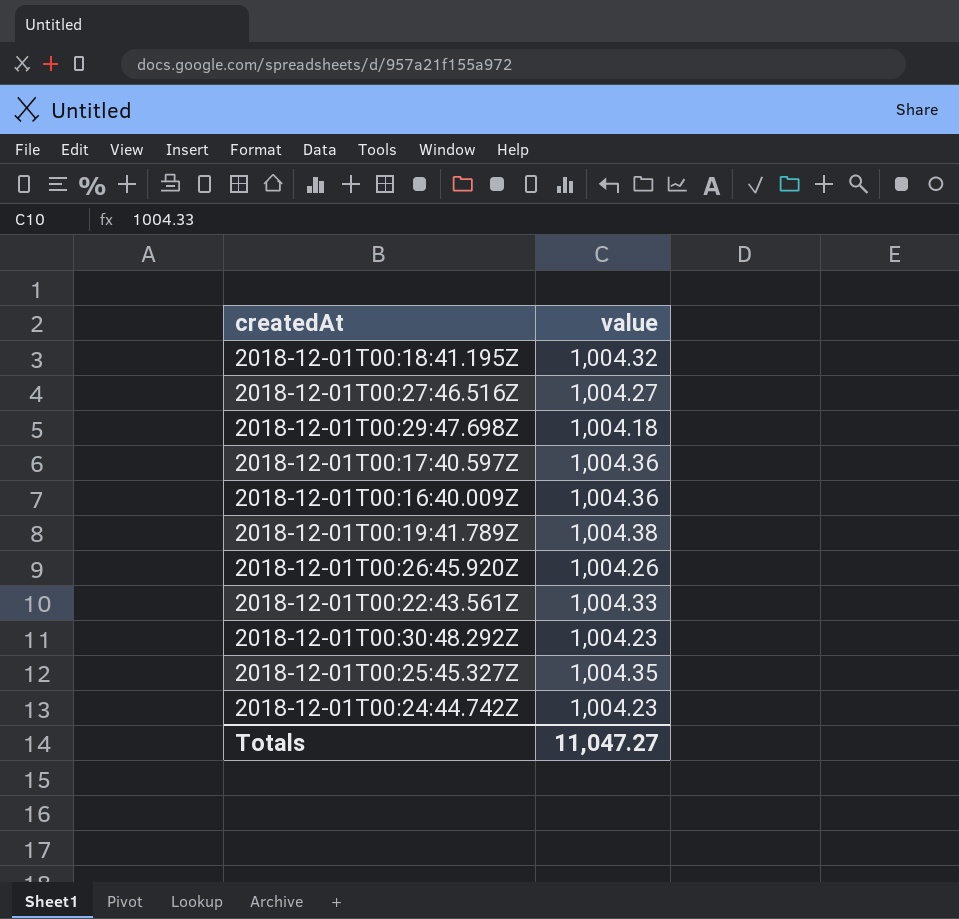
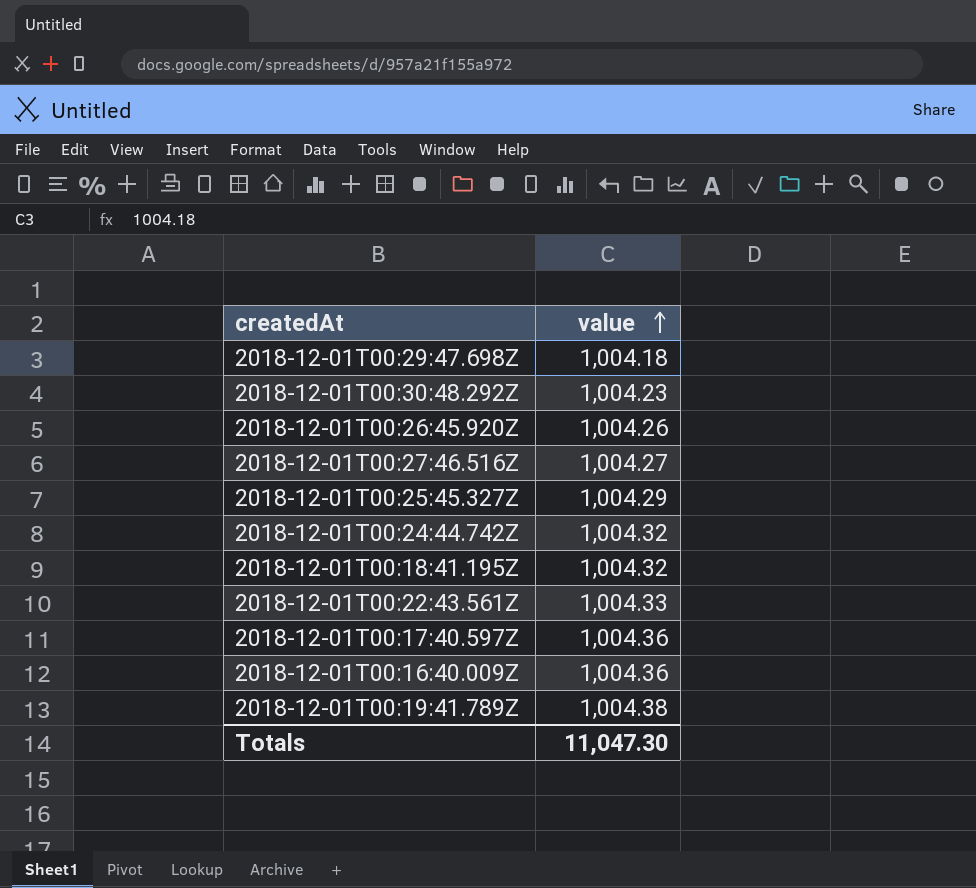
row order: none -> value ascending
2018-12-01T00:25:45.327Z | value: 1,004.35 -> 1,004.29
2018-12-01T00:24:44.742Z | value: 1,004.23 -> 1,004.32
Totals | value: 11,047.27 -> 11,047.30

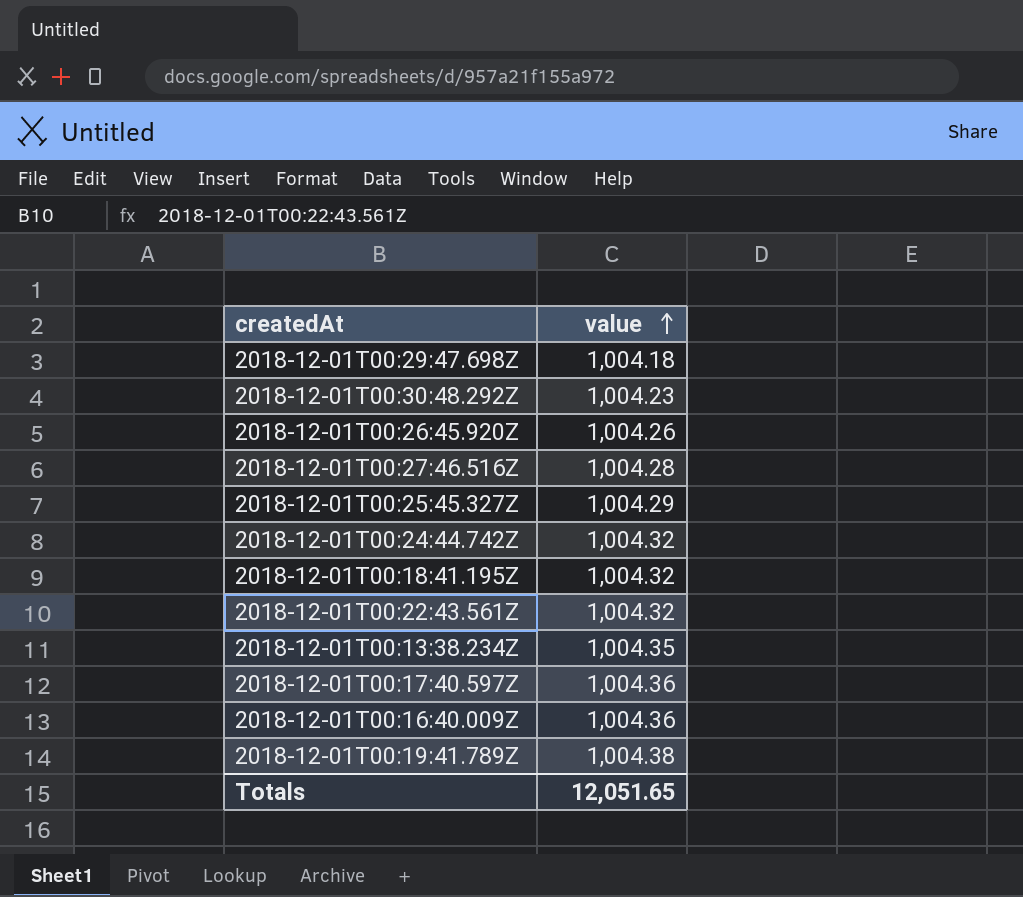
2018-12-01T00:27:46.516Z | value: 1,004.27 -> 1,004.28
2018-12-01T00:22:43.561Z | value: 1,004.33 -> 1,004.32
row 2018-12-01T00:13:38.234Z: none -> 1,004.35
Totals | value: 11,047.30 -> 12,051.65

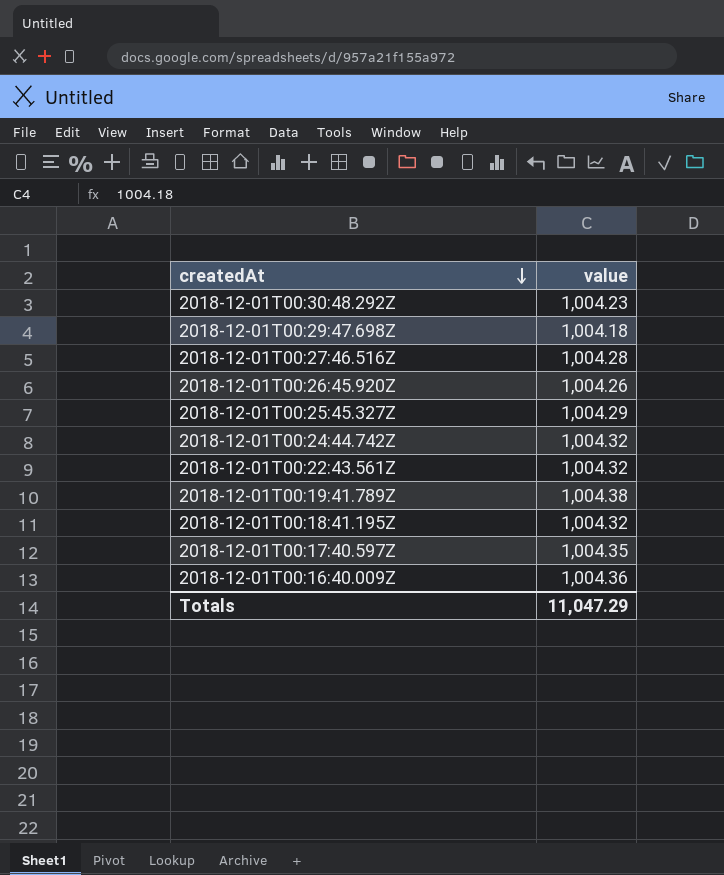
row order: value ascending -> createdAt descending
row 2018-12-01T00:13:38.234Z: 1,004.35 -> none
2018-12-01T00:17:40.597Z | value: 1,004.36 -> 1,004.35
Totals | value: 12,051.65 -> 11,047.29

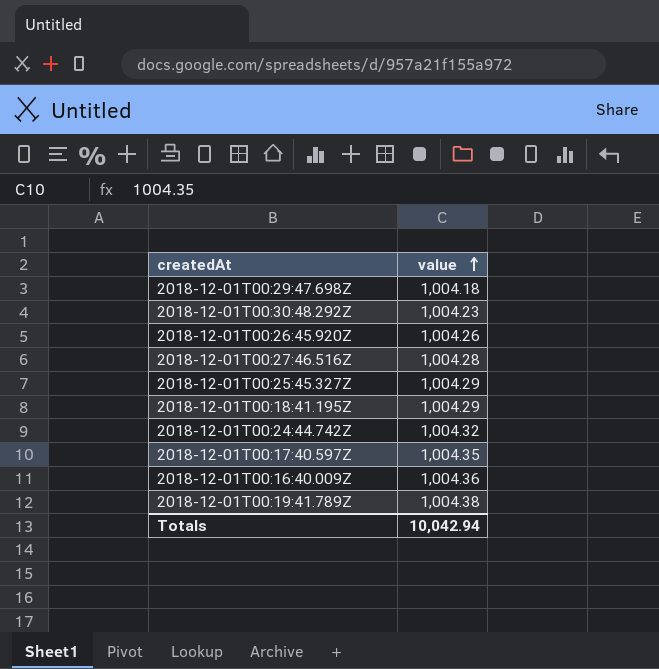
row order: createdAt descending -> value ascending
row 2018-12-01T00:22:43.561Z: 1,004.32 -> none
2018-12-01T00:18:41.195Z | value: 1,004.32 -> 1,004.29
Totals | value: 11,047.29 -> 10,042.94

